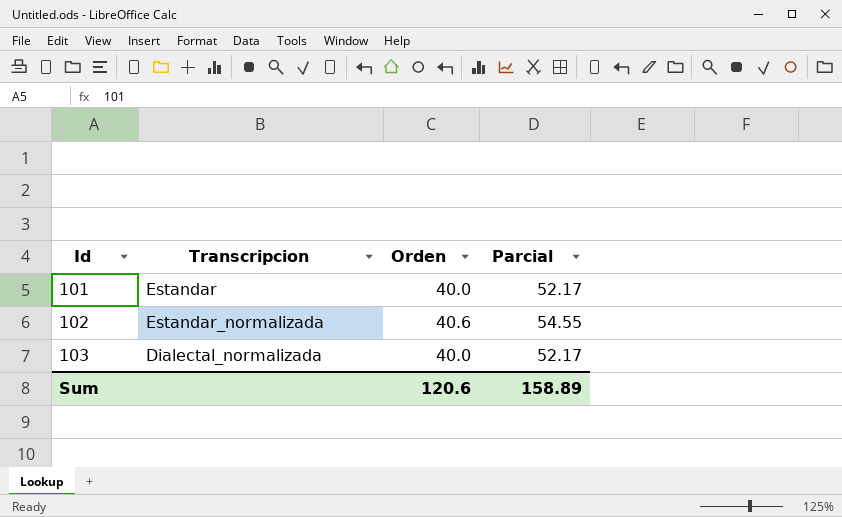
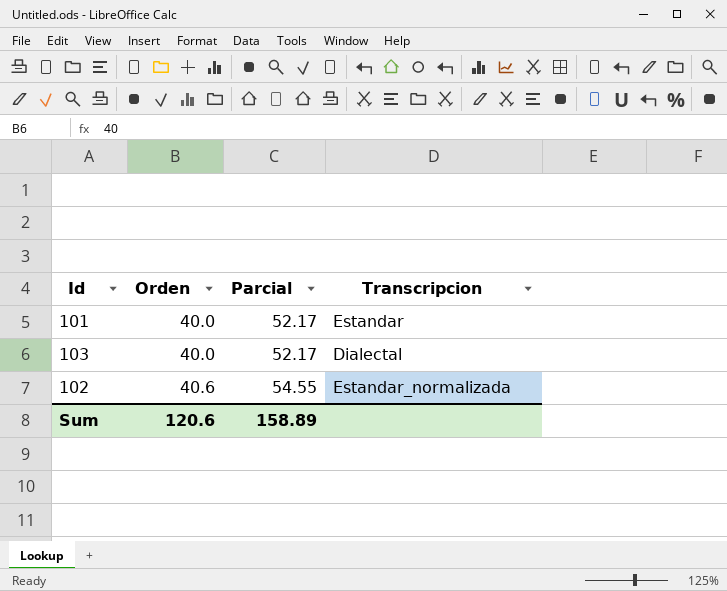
row order: Id ascending -> Orden ascending
column Transcripcion | position: 2 -> 4
103 | Transcripcion: Dialectal_normalizada -> Dialectal

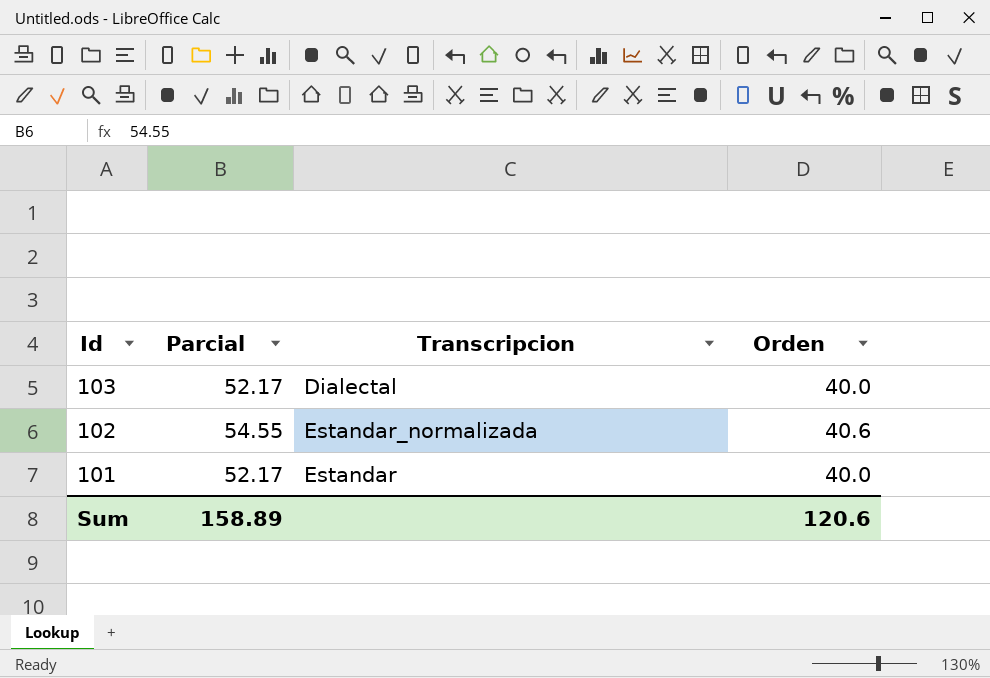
row order: Orden ascending -> Id descending
column Orden | position: 2 -> 4

